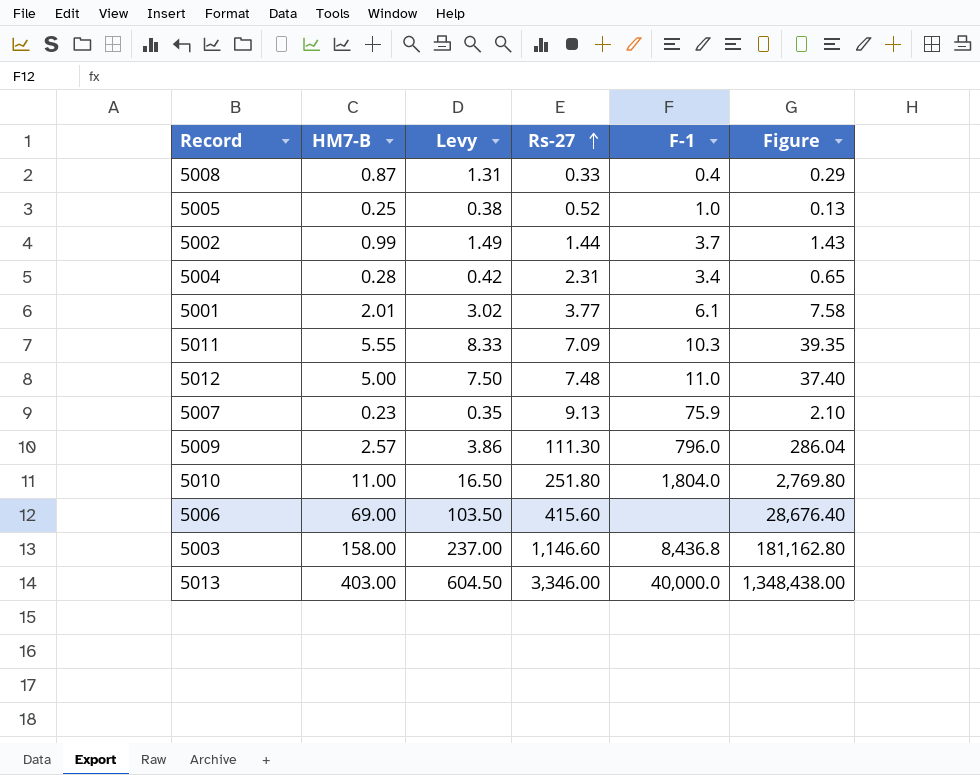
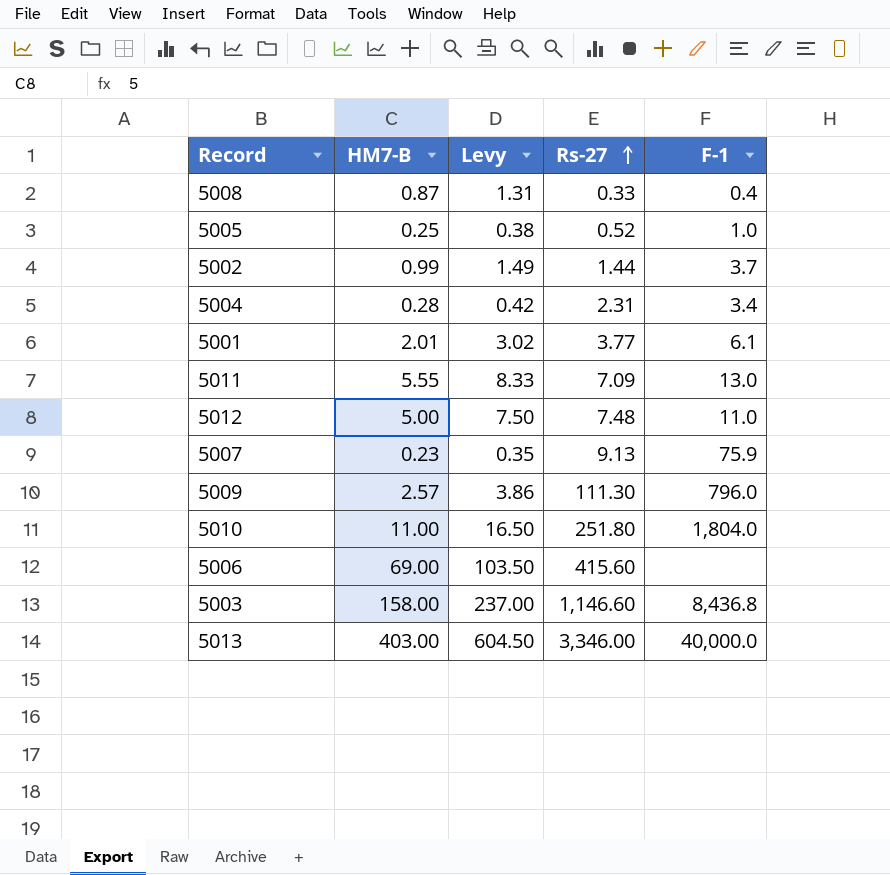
column Figure | formula: [HM7-B] * [Rs-27] -> none
5011 | F-1: 10.3 -> 13.0

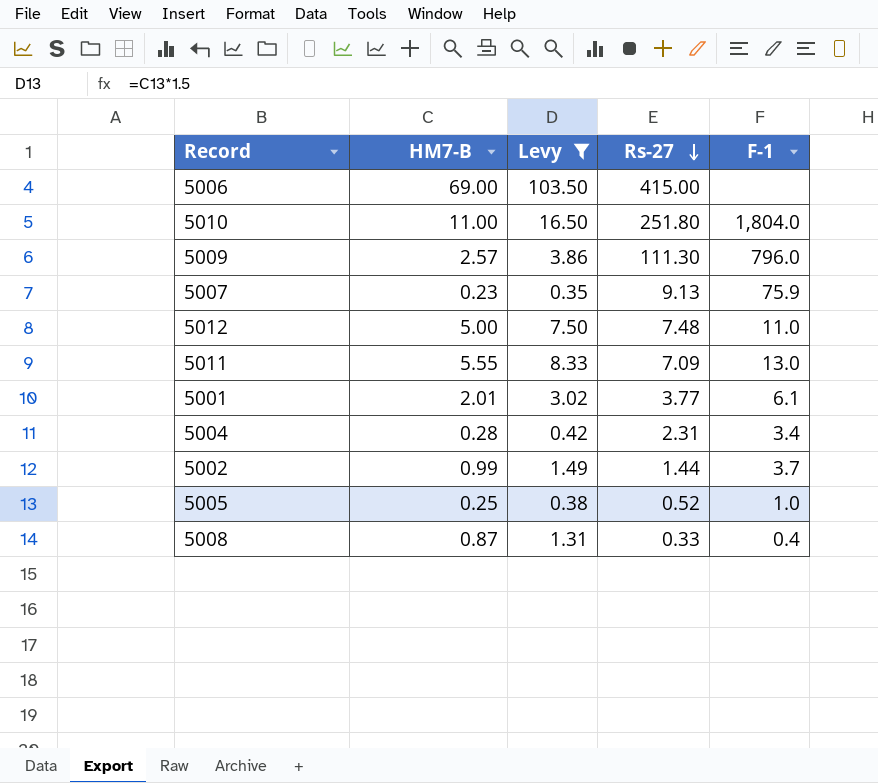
filter: none -> Levy <= 103.50
row order: Rs-27 ascending -> Rs-27 descending
5006 | Rs-27: 415.60 -> 415.00

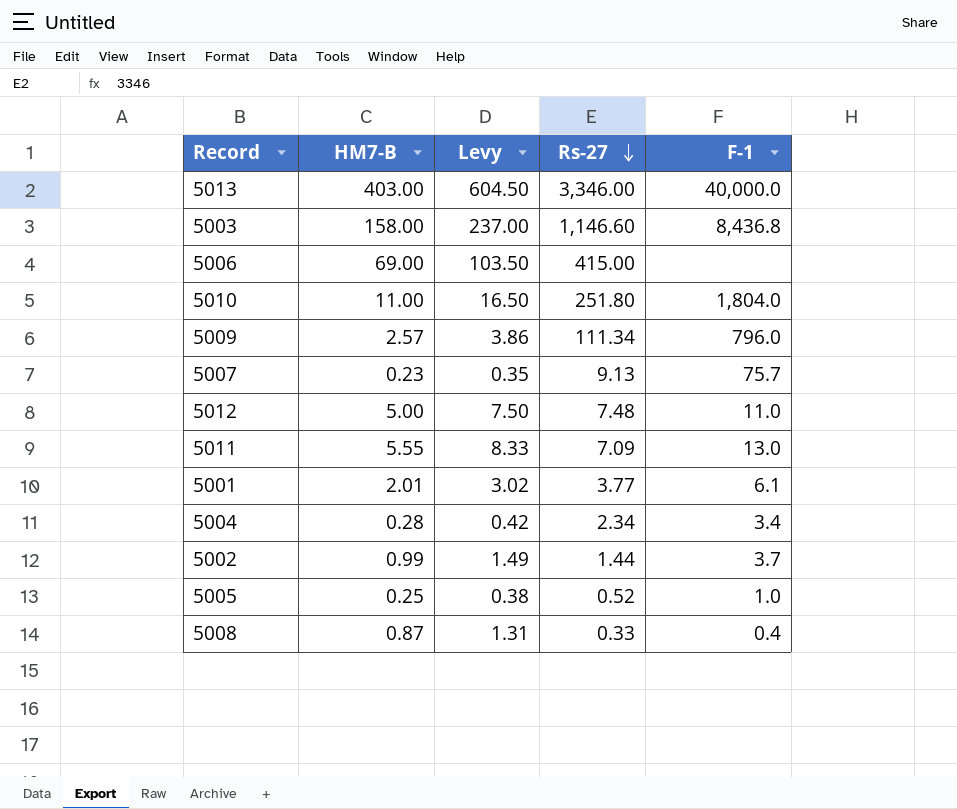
filter: Levy <= 103.50 -> none
5009 | Rs-27: 111.30 -> 111.34
5007 | F-1: 75.9 -> 75.7
5004 | Rs-27: 2.31 -> 2.34

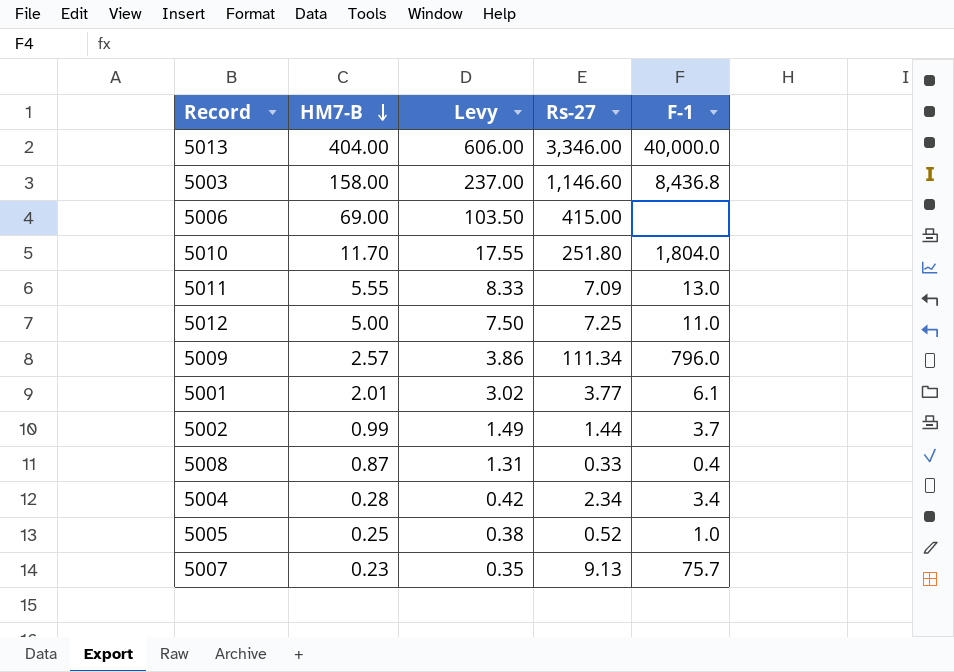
row order: Rs-27 descending -> HM7-B descending
5013 | HM7-B: 403.00 -> 404.00
5013 | Levy: 604.50 -> 606.00
5010 | HM7-B: 11.00 -> 11.70
5010 | Levy: 16.50 -> 17.55
5012 | Rs-27: 7.48 -> 7.25

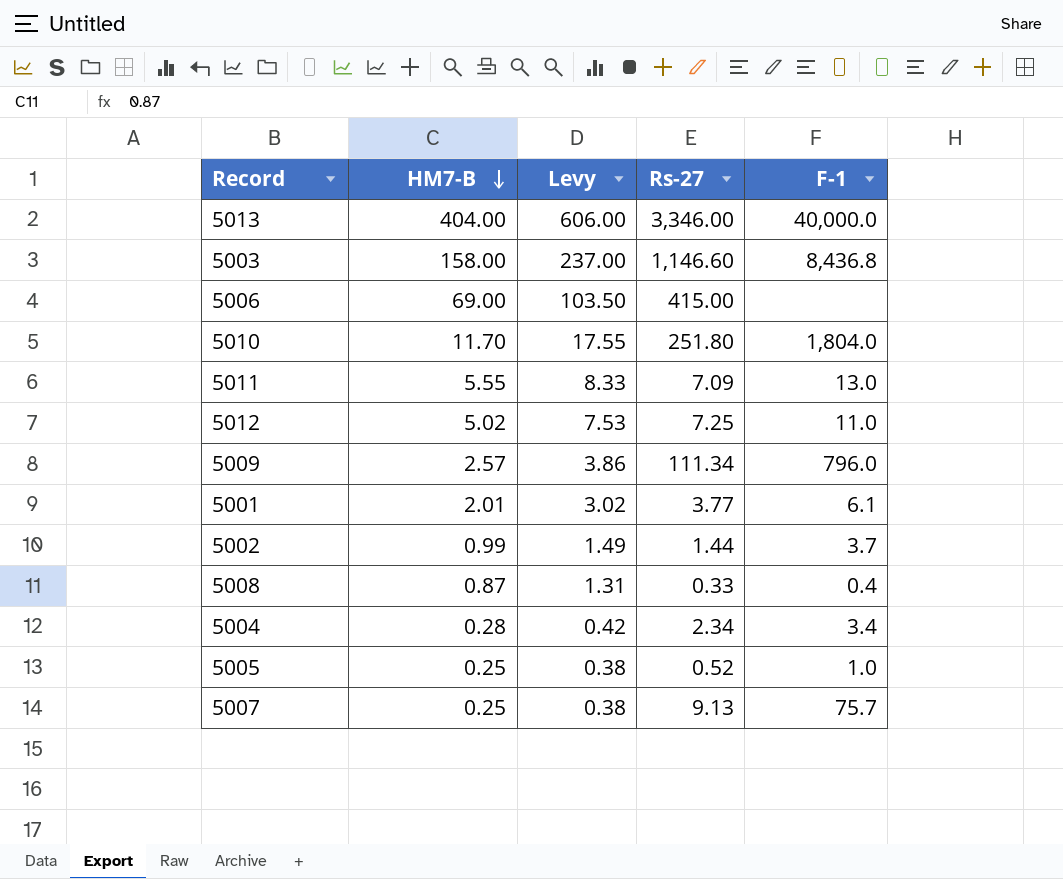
5012 | HM7-B: 5.00 -> 5.02
5012 | Levy: 7.50 -> 7.53
5007 | HM7-B: 0.23 -> 0.25
5007 | Levy: 0.35 -> 0.38

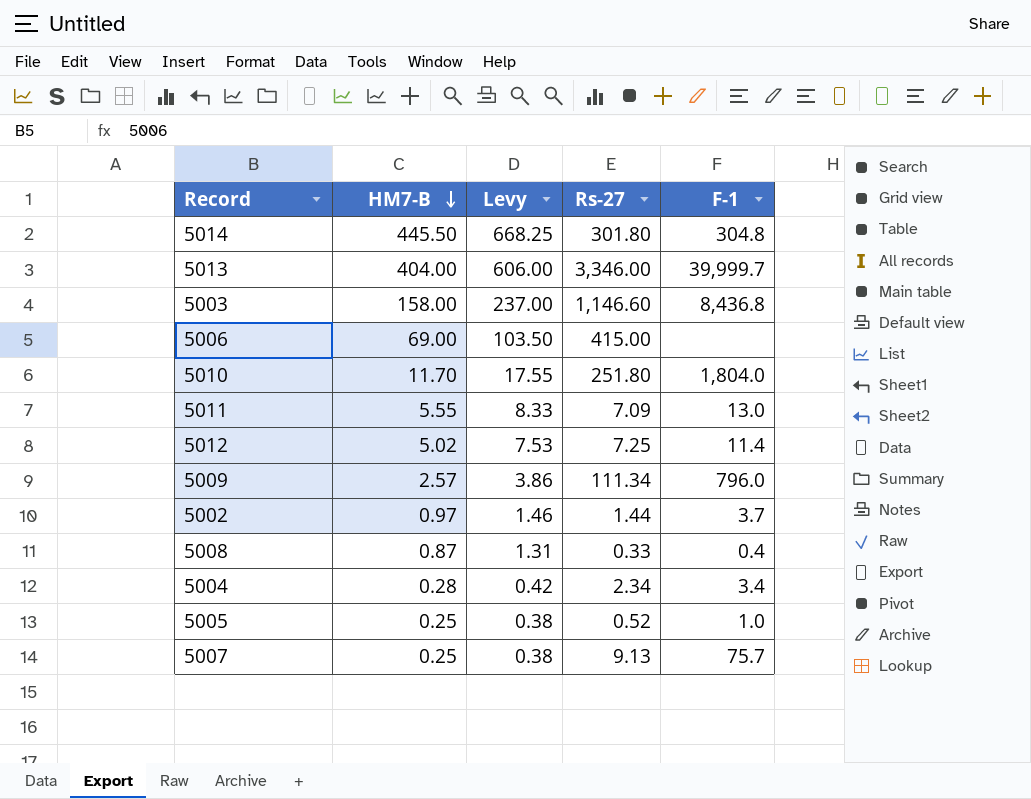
row 5001: 2.01 | 3.02 | 3.77 | 6.1 -> none
row 5014: none -> 445.50 | 668.25 | 301.80 | 304.8
5013 | F-1: 40,000.0 -> 39,999.7
5012 | F-1: 11.0 -> 11.4
5002 | HM7-B: 0.99 -> 0.97
5002 | Levy: 1.49 -> 1.46

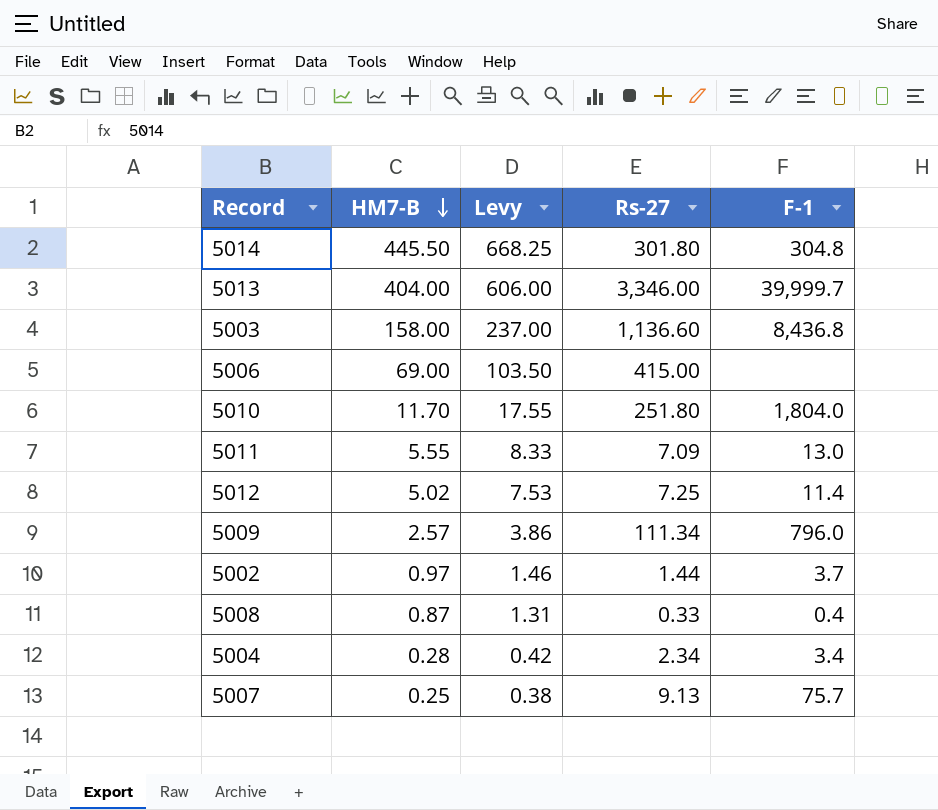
row 5005: 0.25 | 0.38 | 0.52 | 1.0 -> none
5003 | Rs-27: 1,146.60 -> 1,136.60

